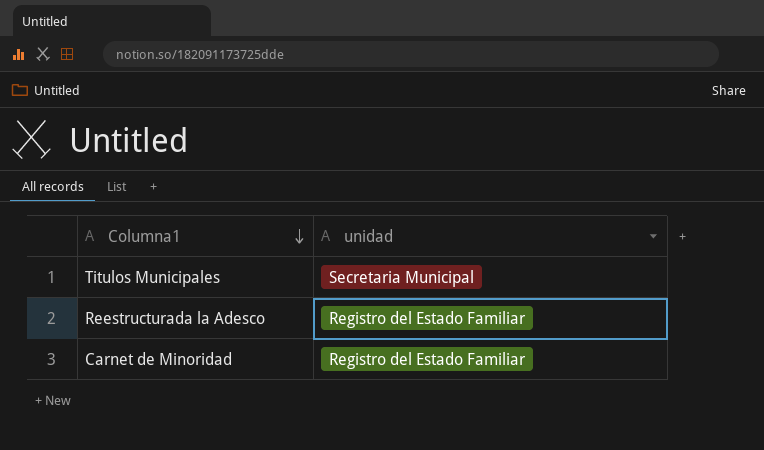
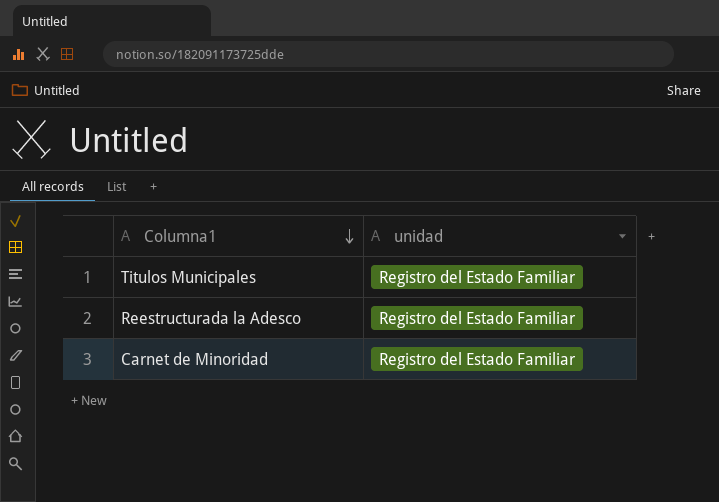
Titulos Municipales | unidad: Secretaria Municipal -> Registro del Estado Familiar

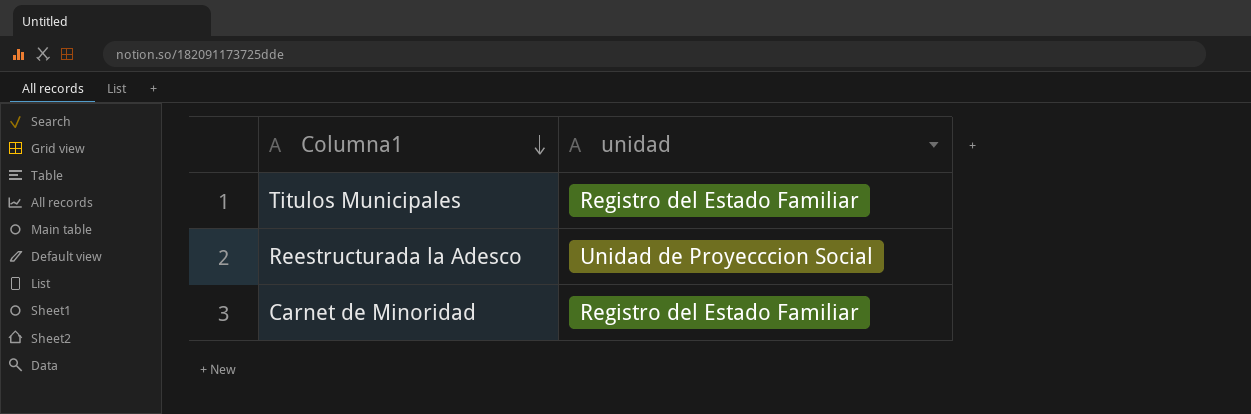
Reestructurada la Adesco | unidad: Registro del Estado Familiar -> Unidad de Proyecccion Social

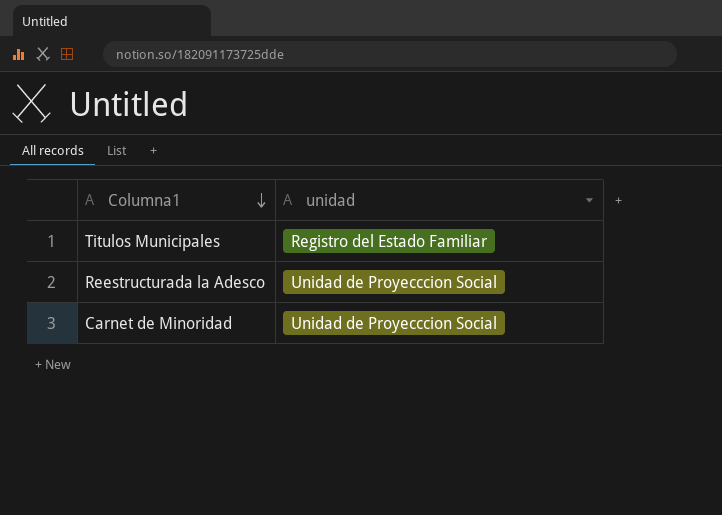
Carnet de Minoridad | unidad: Registro del Estado Familiar -> Unidad de Proyecccion Social

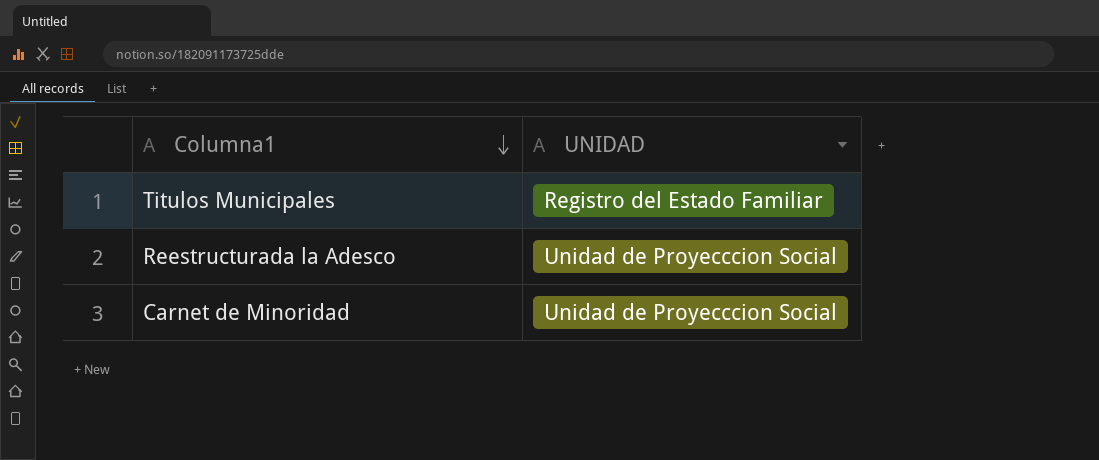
column name: unidad -> UNIDAD

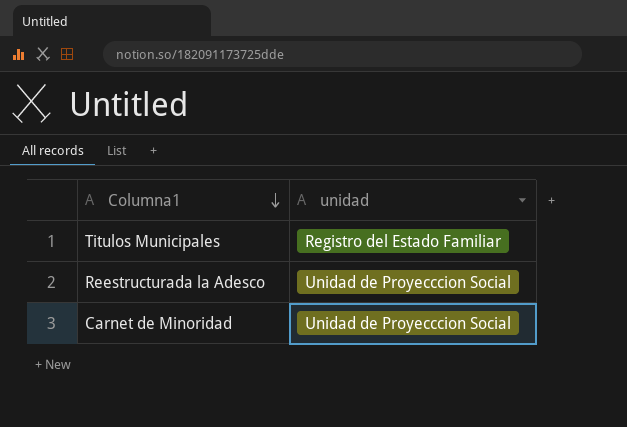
column name: UNIDAD -> unidad

